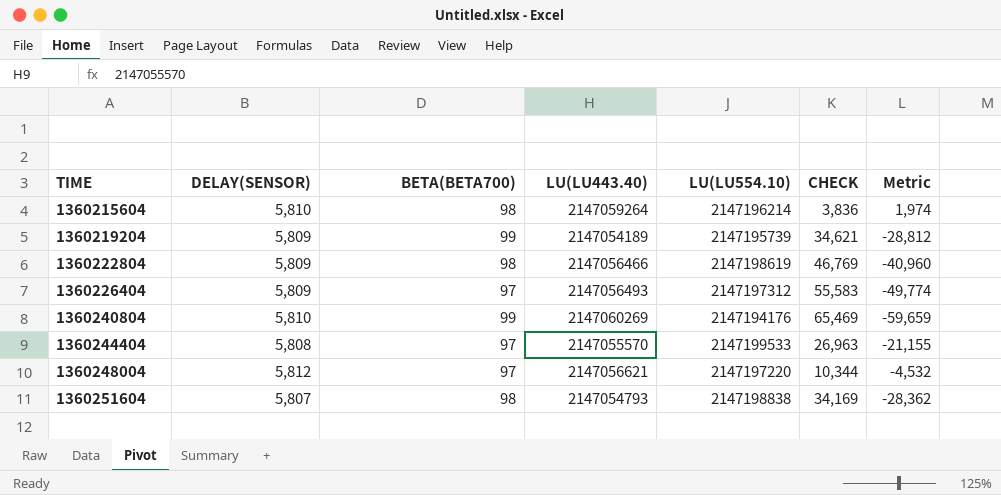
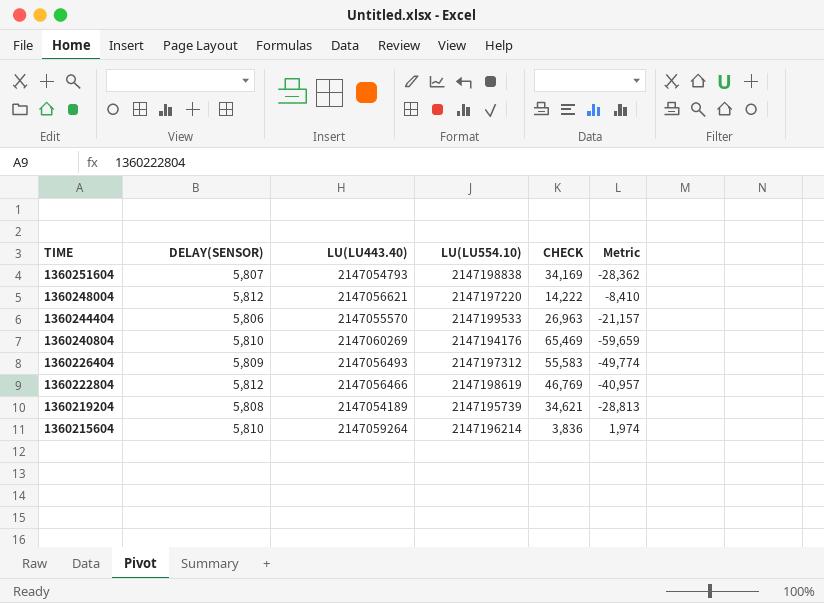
row order: TIME ascending -> TIME descending
column BETA(BETA700) | position: 3 -> none
1360248004 | CHECK: 10,344 -> 14,222
1360248004 | Metric: -4,532 -> -8,410
1360244404 | DELAY(SENSOR): 5,808 -> 5,806
1360244404 | Metric: -21,155 -> -21,157
1360222804 | DELAY(SENSOR): 5,809 -> 5,812
1360222804 | Metric: -40,960 -> -40,957
1360219204 | DELAY(SENSOR): 5,809 -> 5,808
1360219204 | Metric: -28,812 -> -28,813

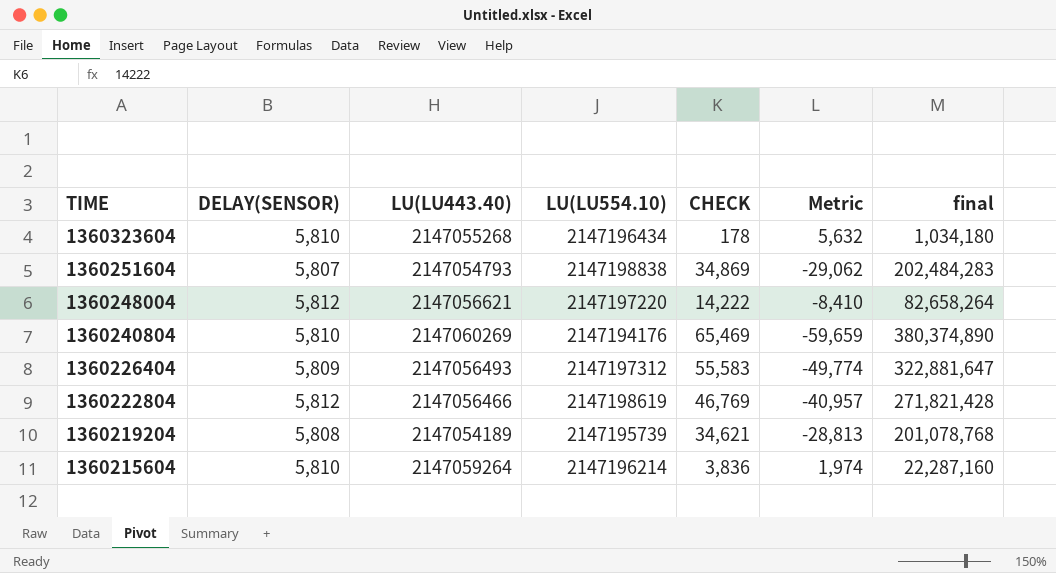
column final | formula: none -> [DELAY(SENSOR)] * [CHECK]
row 1360244404: 5,806 | 2147055570 | 2147199533 | 26,963 | -21,157 -> none
row 1360323604: none -> 5,810 | 2147055268 | 2147196434 | 178 | 5,632 | 1,034,180
1360251604 | CHECK: 34,169 -> 34,869
1360251604 | Metric: -28,362 -> -29,062

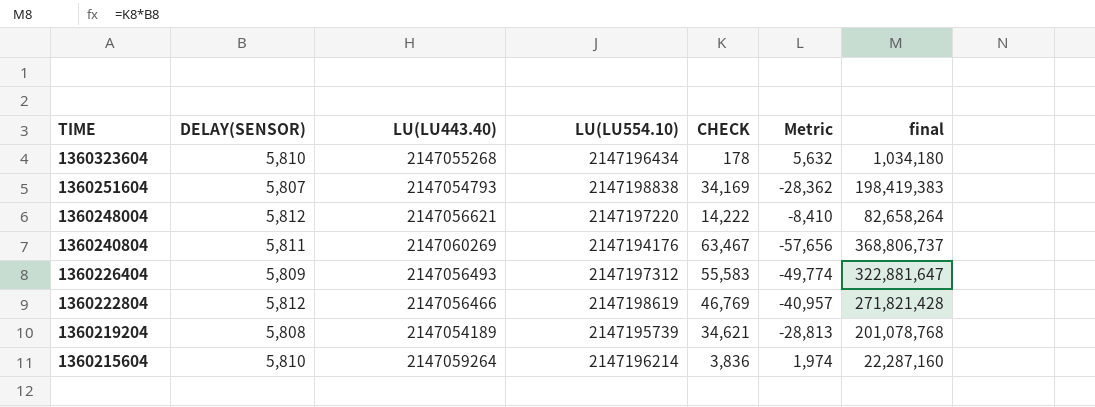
1360251604 | CHECK: 34,869 -> 34,169
1360251604 | Metric: -29,062 -> -28,362
1360251604 | final: 202,484,283 -> 198,419,383
1360240804 | DELAY(SENSOR): 5,810 -> 5,811
1360240804 | CHECK: 65,469 -> 63,467
1360240804 | Metric: -59,659 -> -57,656
1360240804 | final: 380,374,890 -> 368,806,737

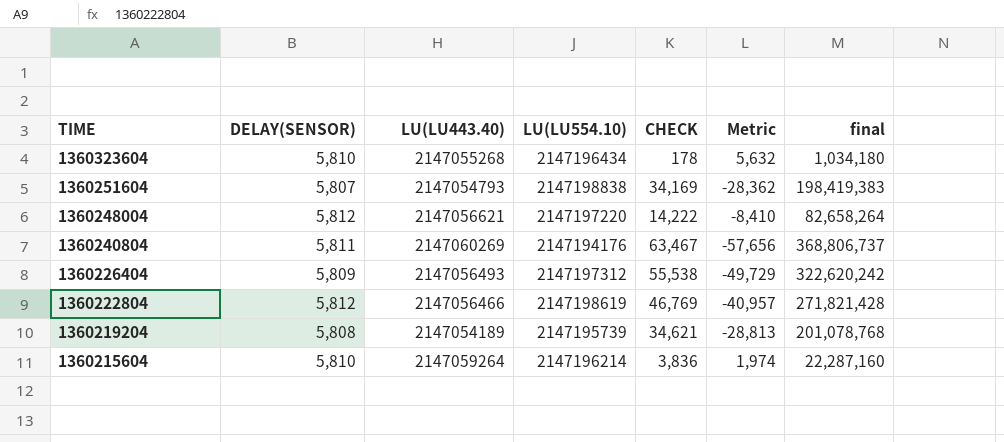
1360226404 | CHECK: 55,583 -> 55,538
1360226404 | Metric: -49,774 -> -49,729
1360226404 | final: 322,881,647 -> 322,620,242

